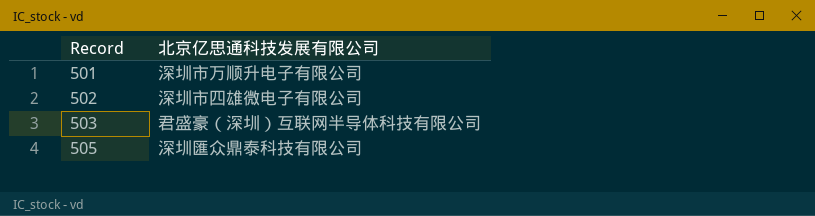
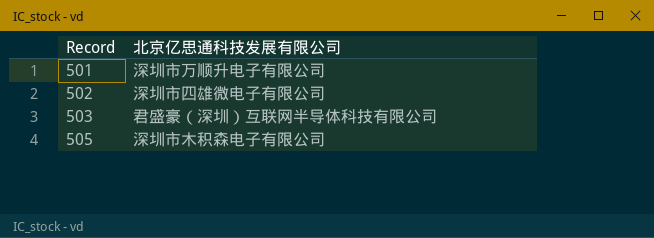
505 | 北京亿思通科技发展有限公司: 深圳匯众鼎泰科技有限公司 -> 深圳市木积森电子有限公司

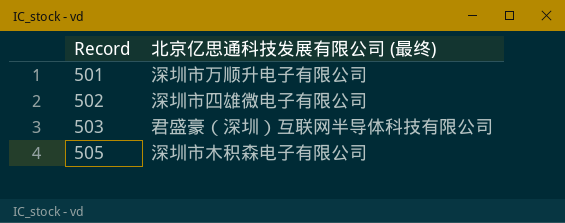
column name: 北京亿思通科技发展有限公司 -> 北京亿思通科技发展有限公司 (最终)

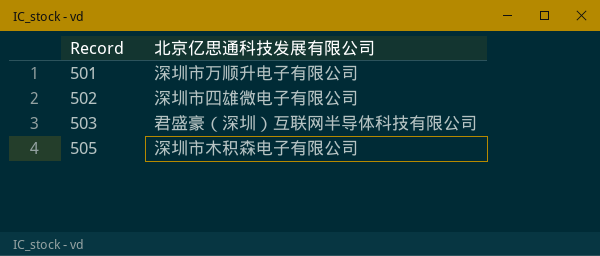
column name: 北京亿思通科技发展有限公司 (最终) -> 北京亿思通科技发展有限公司

